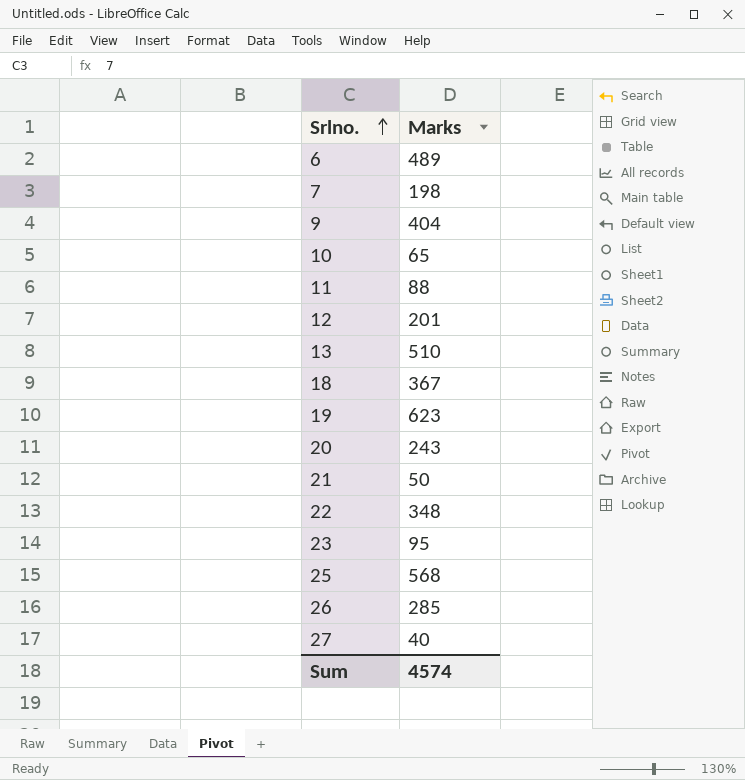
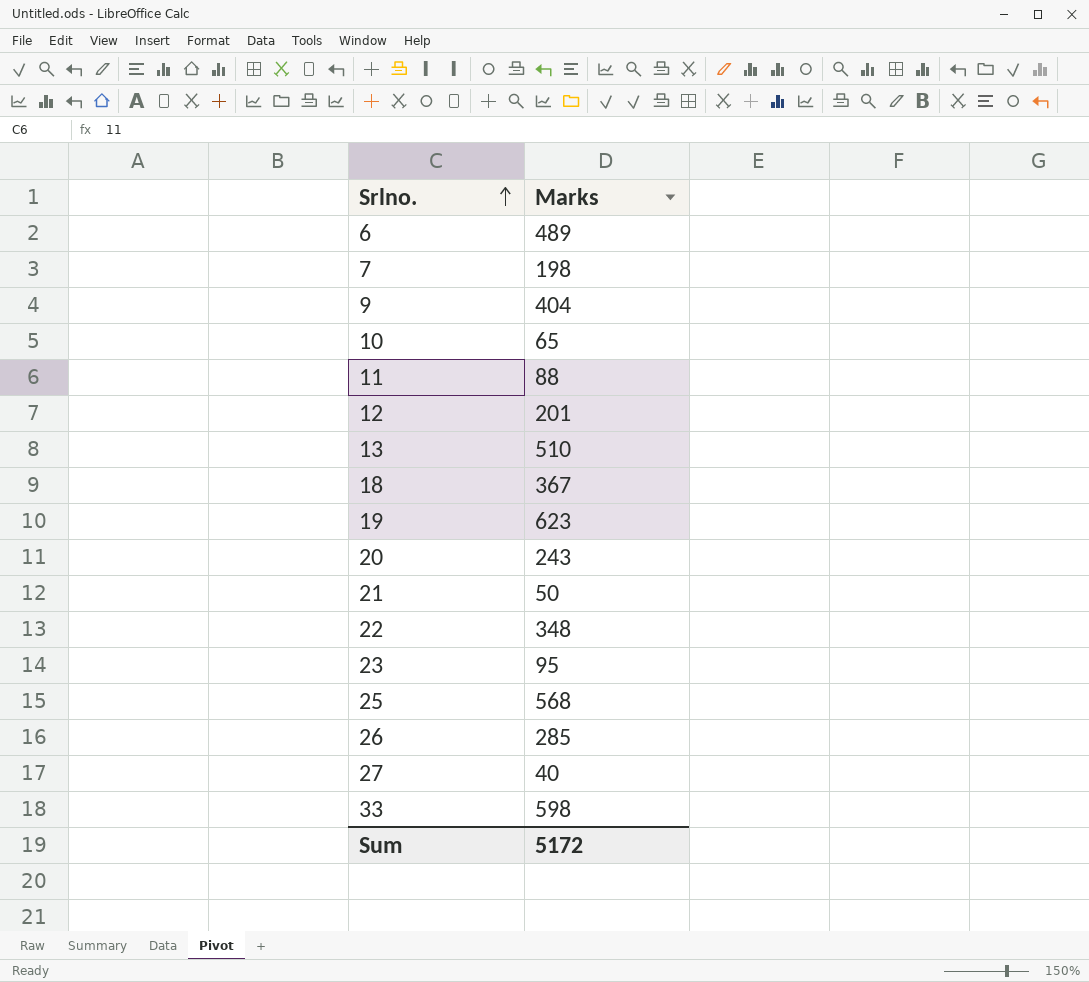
row 33: none -> 598
Sum | Marks: 4574 -> 5172

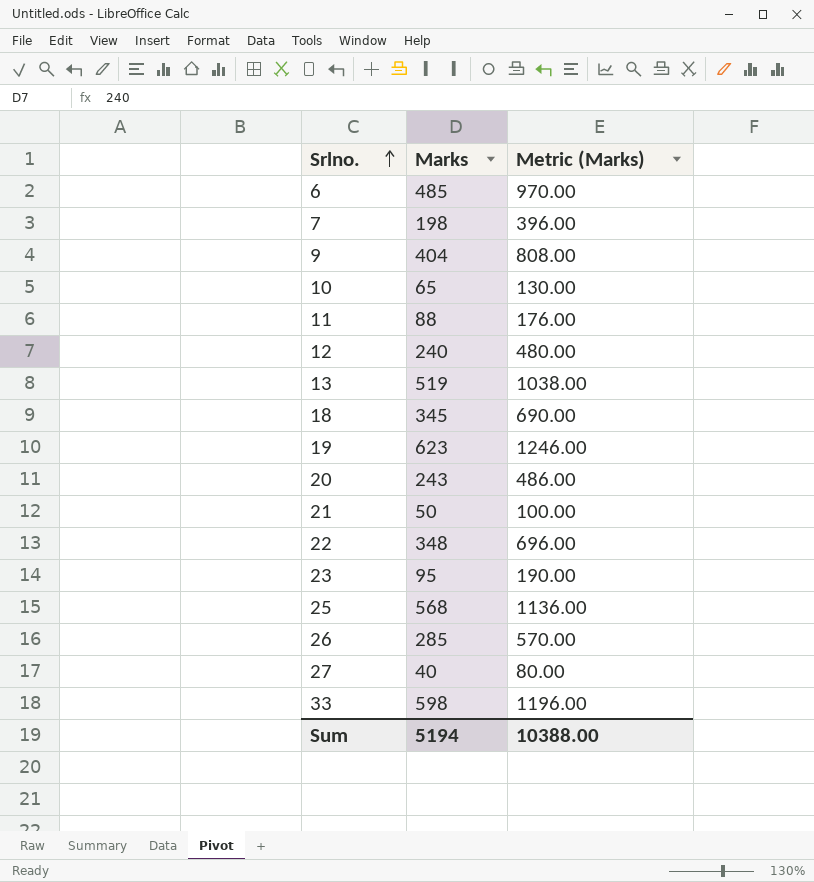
column Metric (Marks) | formula: none -> [Marks] * 2
6 | Marks: 489 -> 485
12 | Marks: 201 -> 240
13 | Marks: 510 -> 519
18 | Marks: 367 -> 345
Sum | Marks: 5172 -> 5194

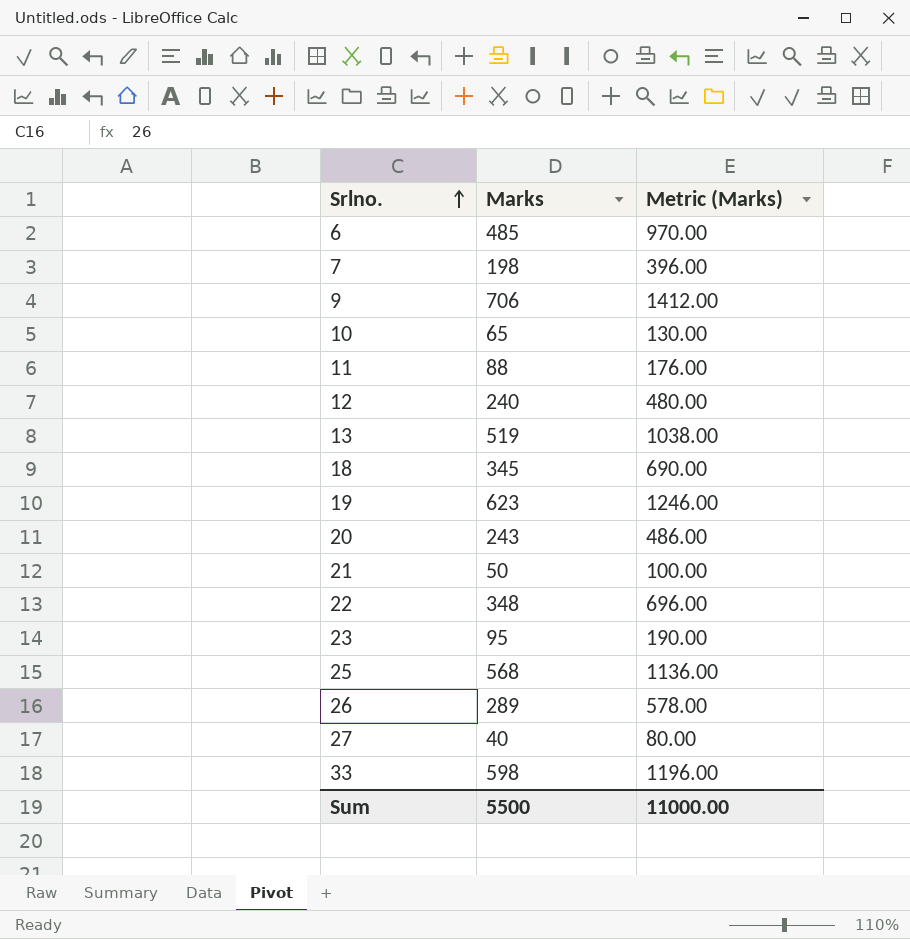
9 | Marks: 404 -> 706
9 | Metric (Marks): 808.00 -> 1412.00
26 | Marks: 285 -> 289
26 | Metric (Marks): 570.00 -> 578.00
Sum | Marks: 5194 -> 5500
Sum | Metric (Marks): 10388.00 -> 11000.00

